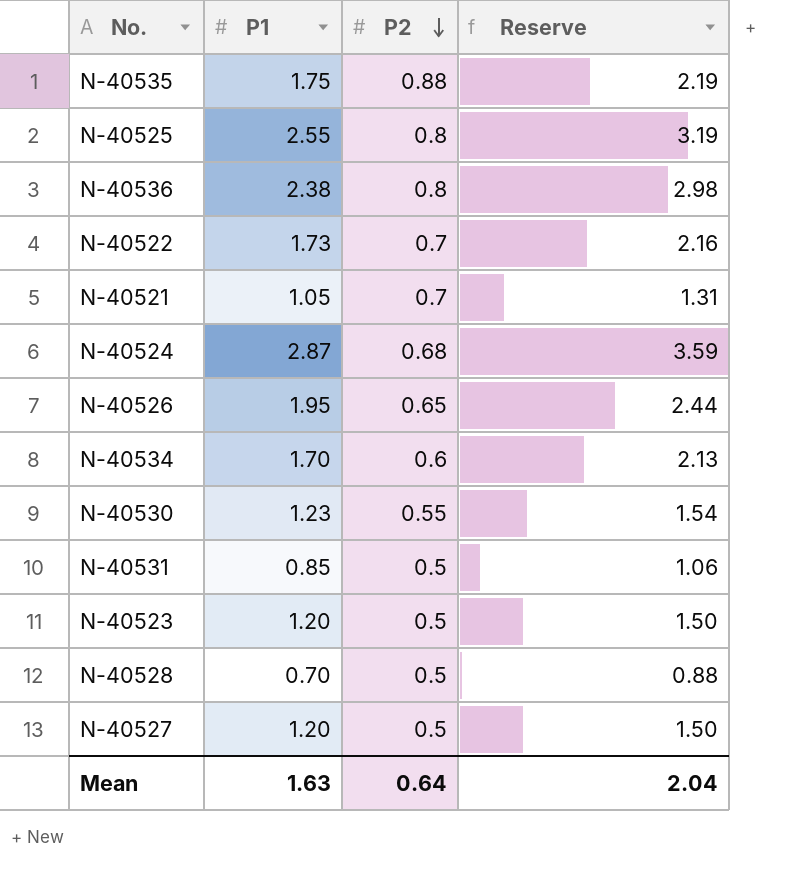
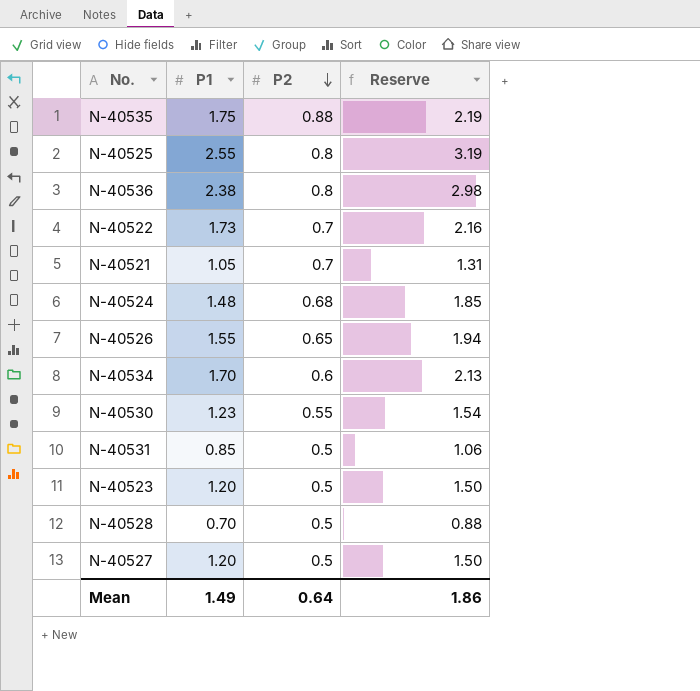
N-40524 | P1: 2.87 -> 1.48
N-40524 | Reserve: 3.59 -> 1.85
N-40526 | P1: 1.95 -> 1.55
N-40526 | Reserve: 2.44 -> 1.94
Mean | P1: 1.63 -> 1.49
Mean | Reserve: 2.04 -> 1.86

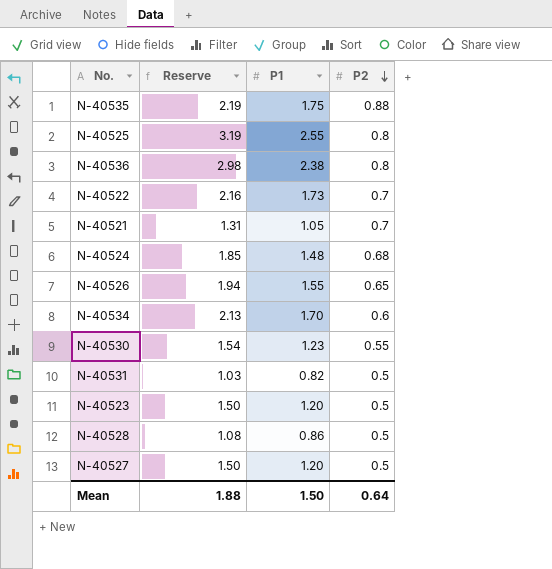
column Reserve | position: 4 -> 2
N-40531 | Reserve: 1.06 -> 1.03
N-40531 | P1: 0.85 -> 0.82
N-40528 | Reserve: 0.88 -> 1.08
N-40528 | P1: 0.70 -> 0.86
Mean | Reserve: 1.86 -> 1.88
Mean | P1: 1.49 -> 1.50

